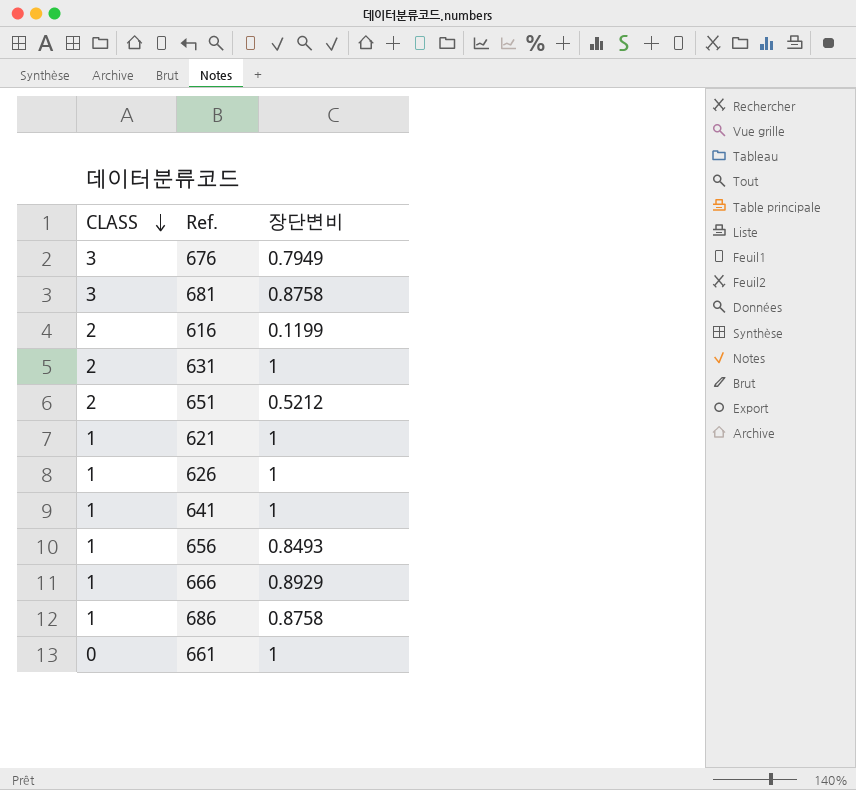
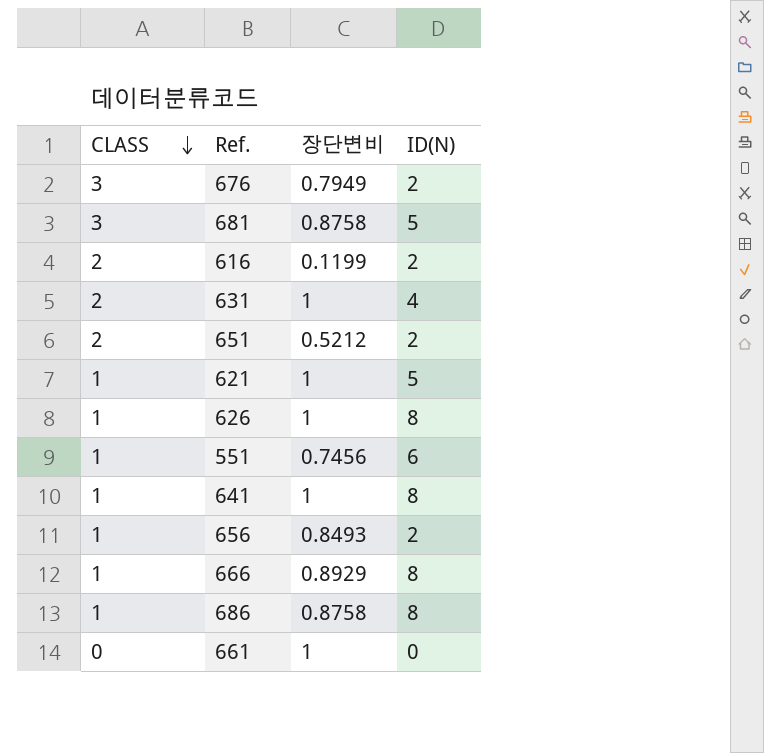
column ID(N) | position: none -> 4
row 551: none -> 1 | 0.7456 | 6

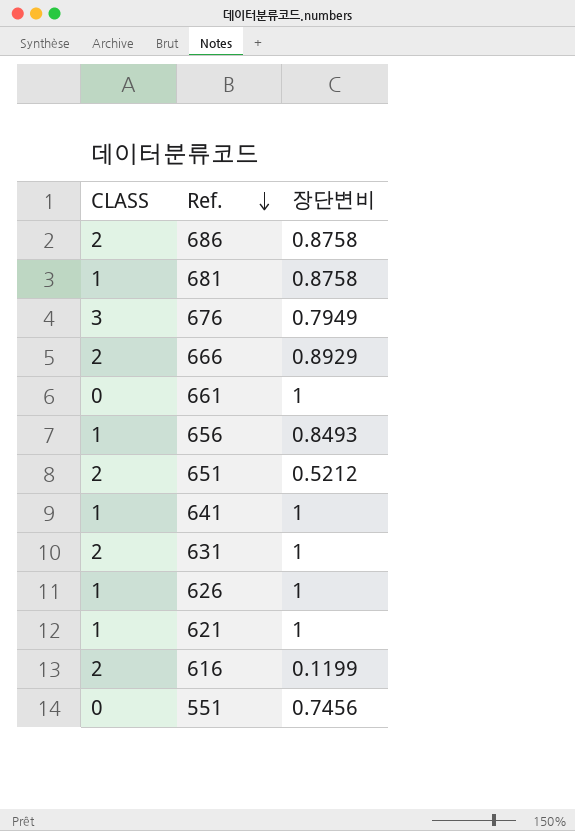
row order: CLASS descending -> Ref. descending
column ID(N) | position: 4 -> none
686 | CLASS: 1 -> 2
681 | CLASS: 3 -> 1
666 | CLASS: 1 -> 2
551 | CLASS: 1 -> 0

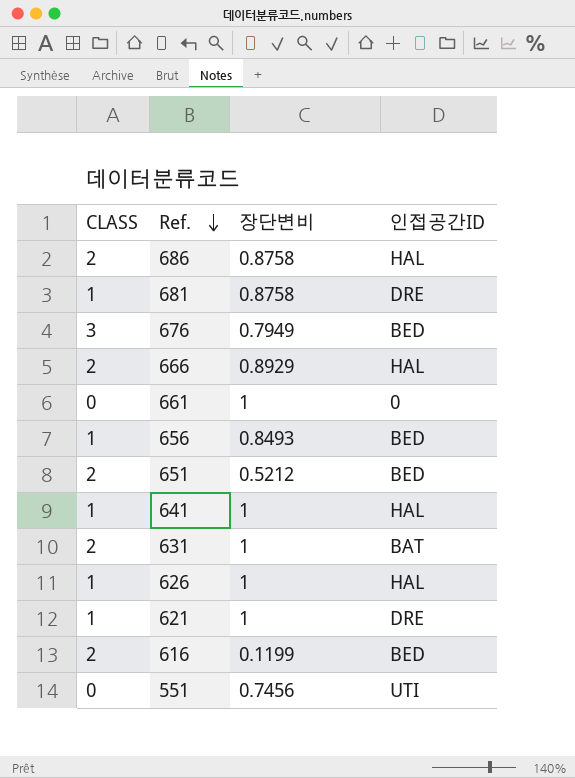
column 인접공간ID | position: none -> 4

